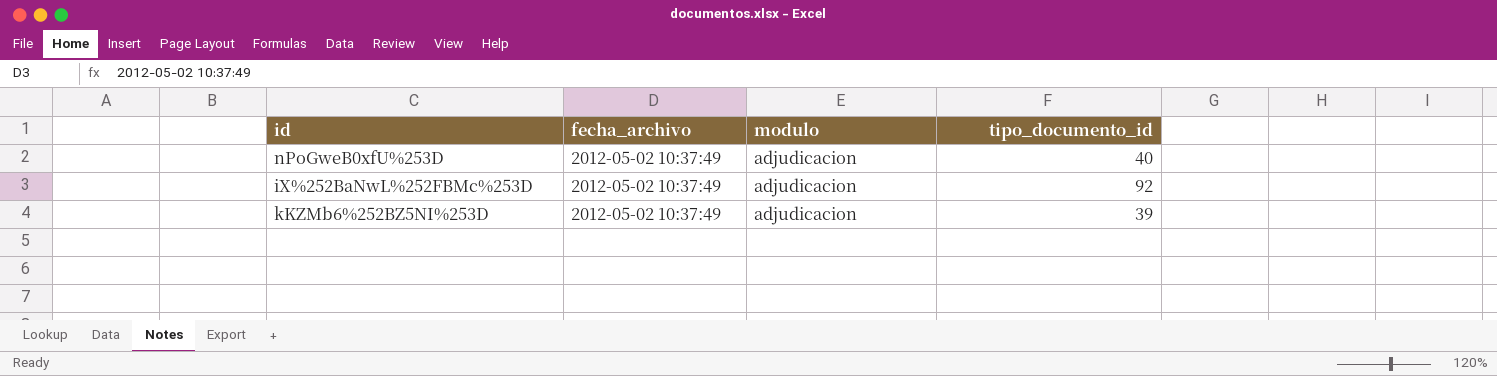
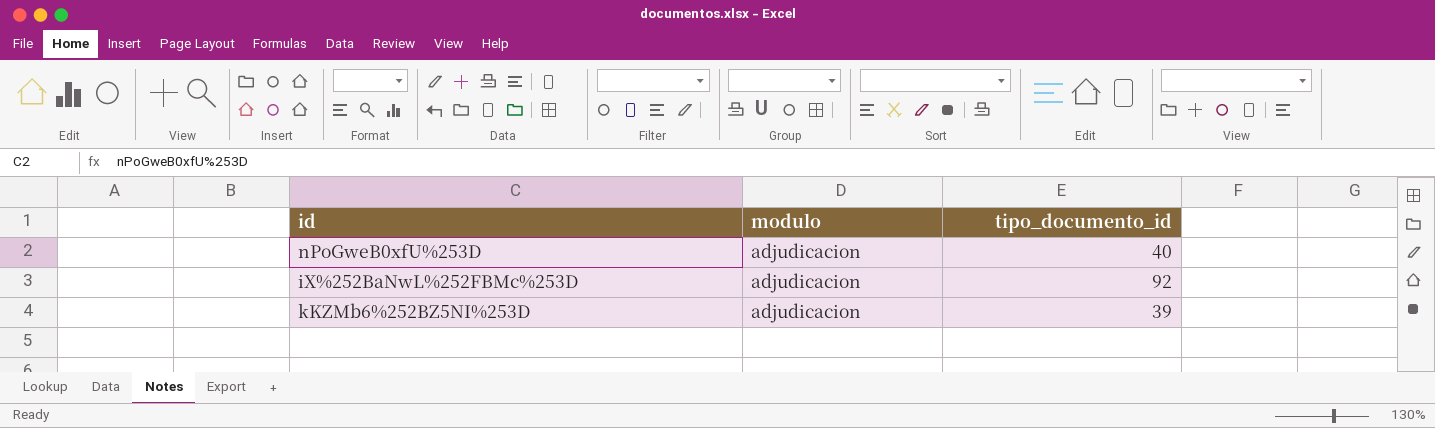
column fecha_archivo | position: 2 -> none

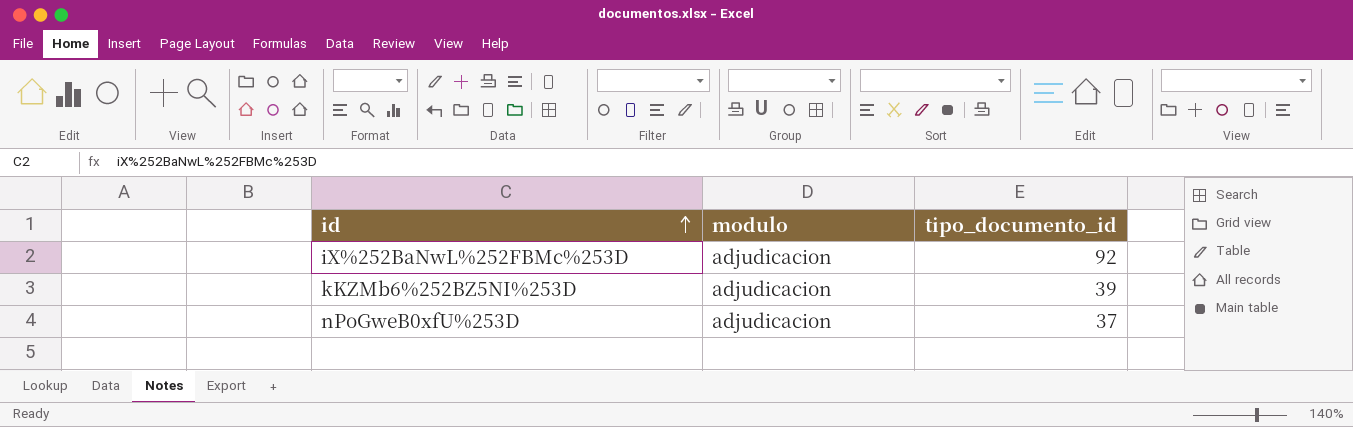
row order: none -> id ascending
nPoGweB0xfU%253D | tipo_documento_id: 40 -> 37

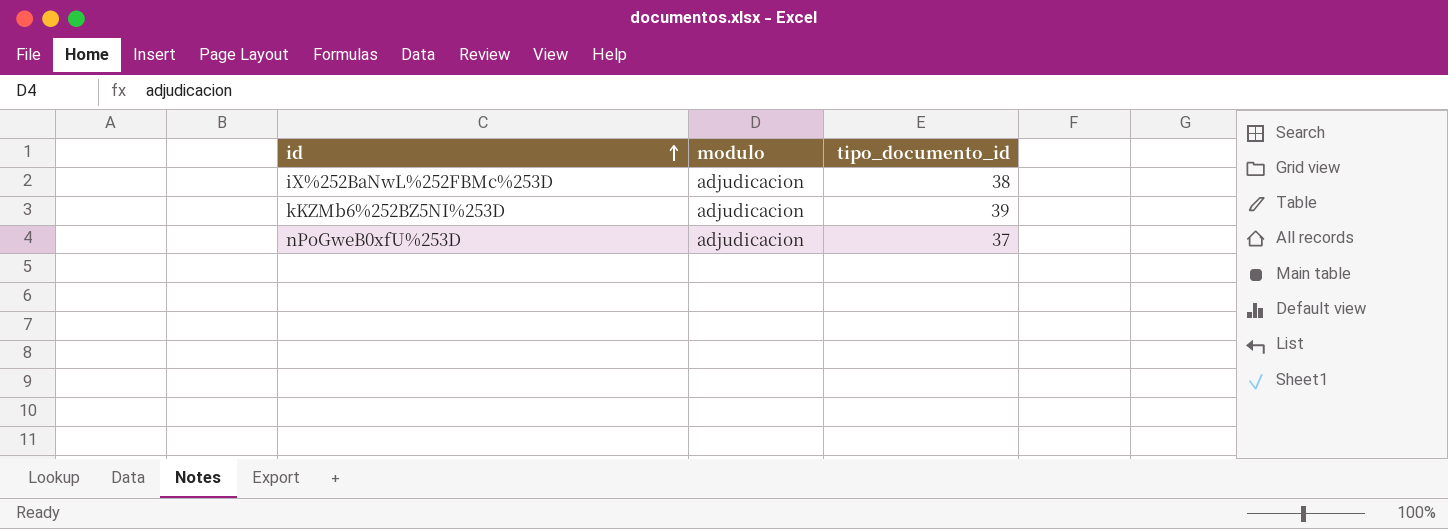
iX%252BaNwL%252FBMc%253D | tipo_documento_id: 92 -> 38

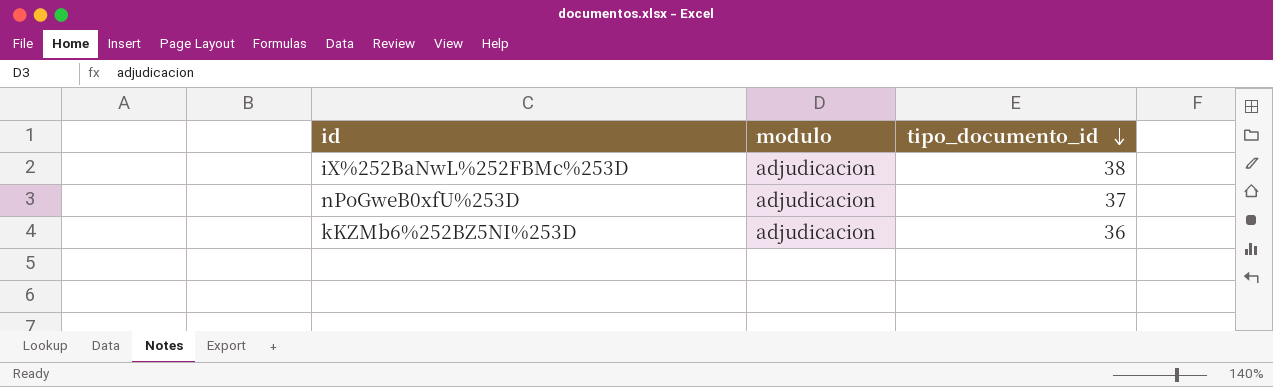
row order: id ascending -> tipo_documento_id descending
kKZMb6%252BZ5NI%253D | tipo_documento_id: 39 -> 36

